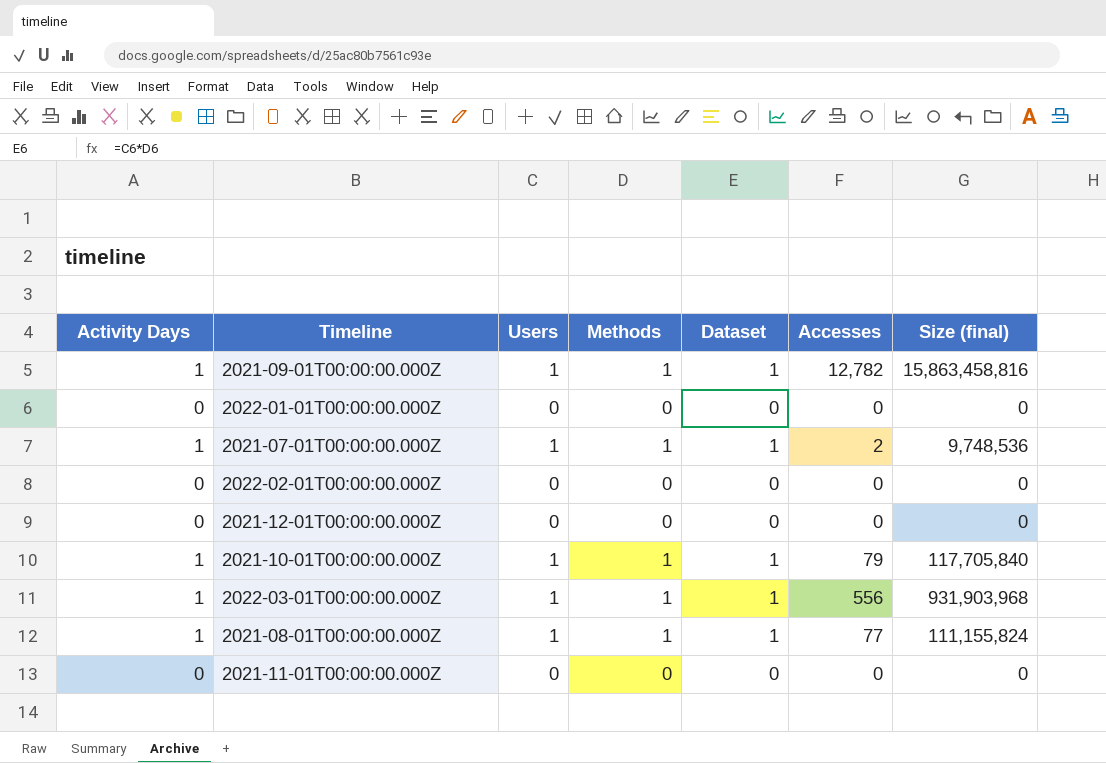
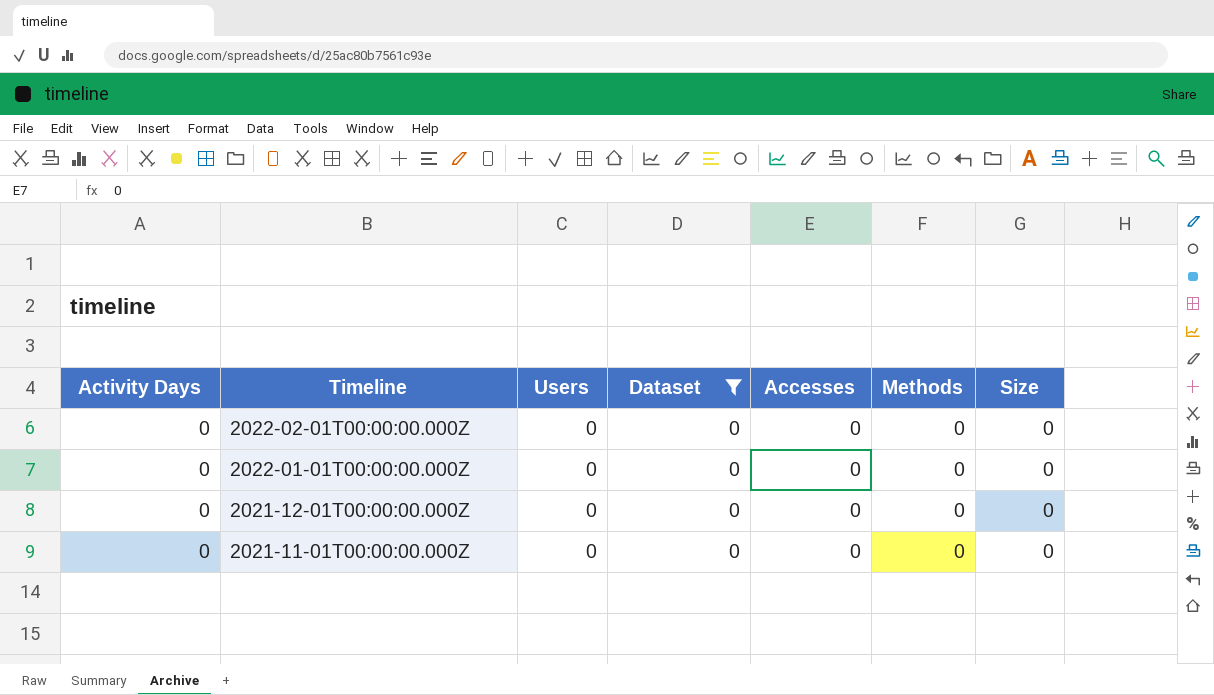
filter: none -> Dataset = 0
row order: none -> Timeline descending
column Methods | position: 4 -> 6
column name: Size (final) -> Size

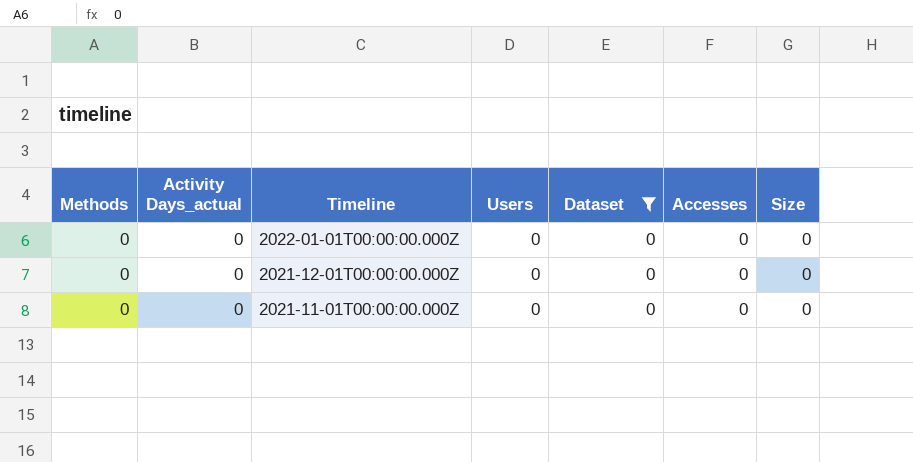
column Methods | position: 6 -> 1
column name: Activity Days -> Activity Days_actual
row 2022-02-01T00:00:00.000Z: 0 | 0 | 0 | 0 | 0 | 0 -> none

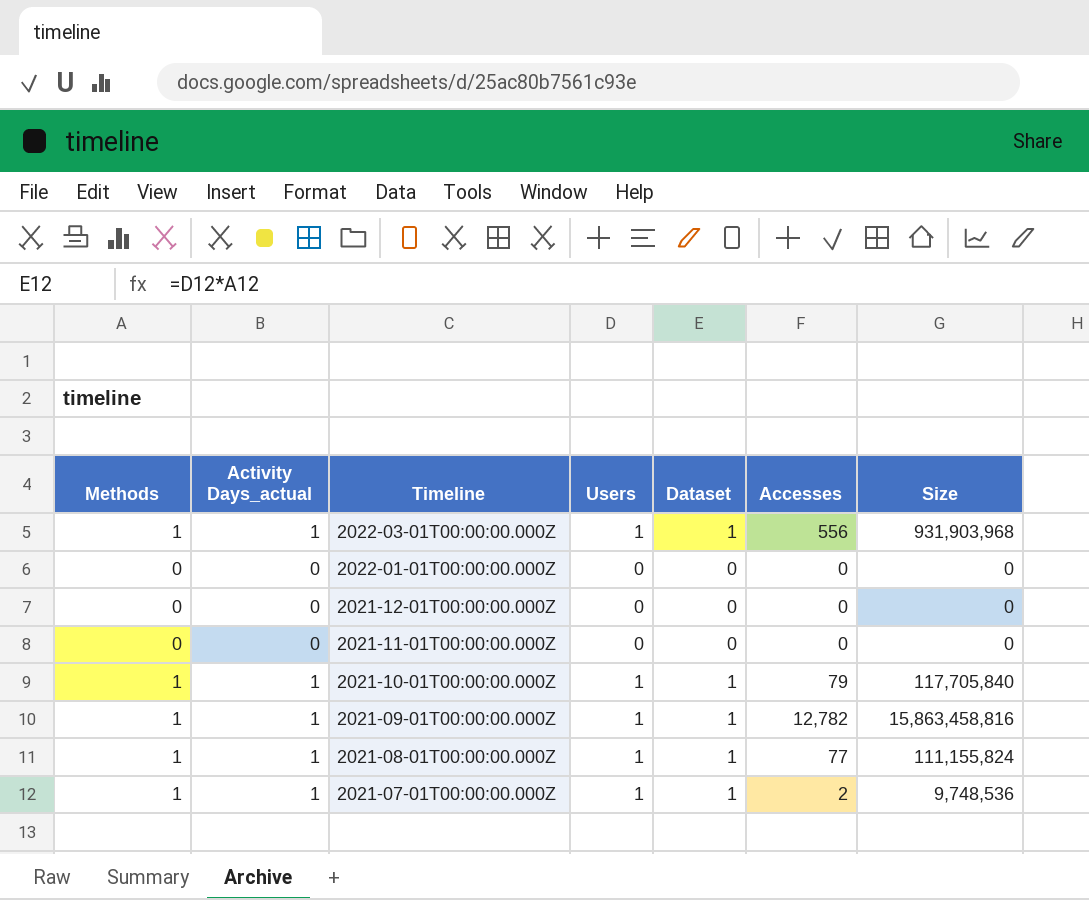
filter: Dataset = 0 -> none

